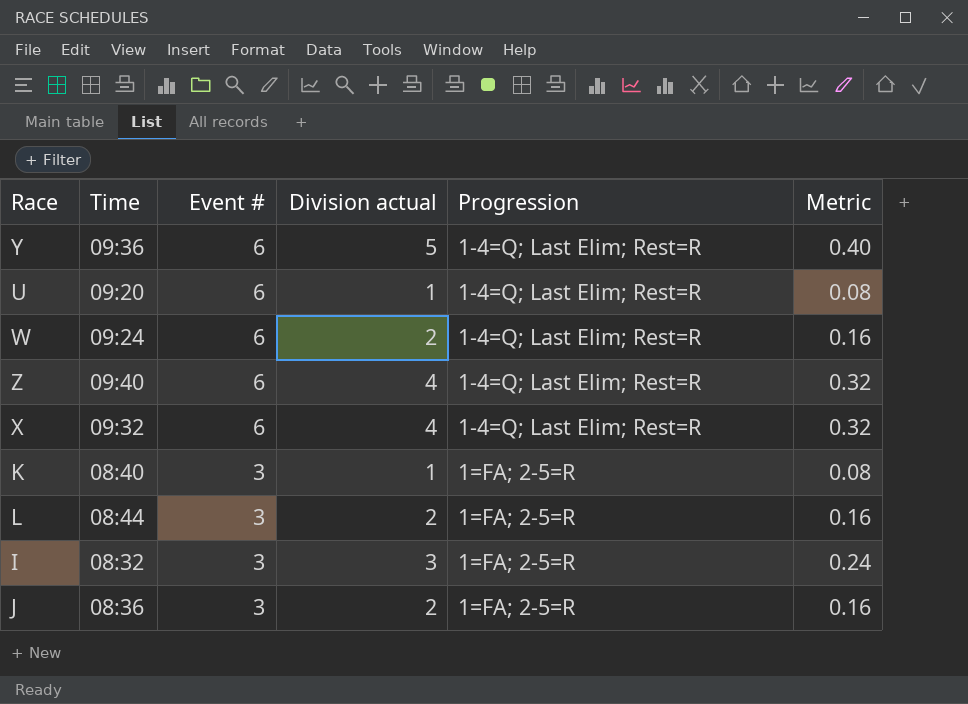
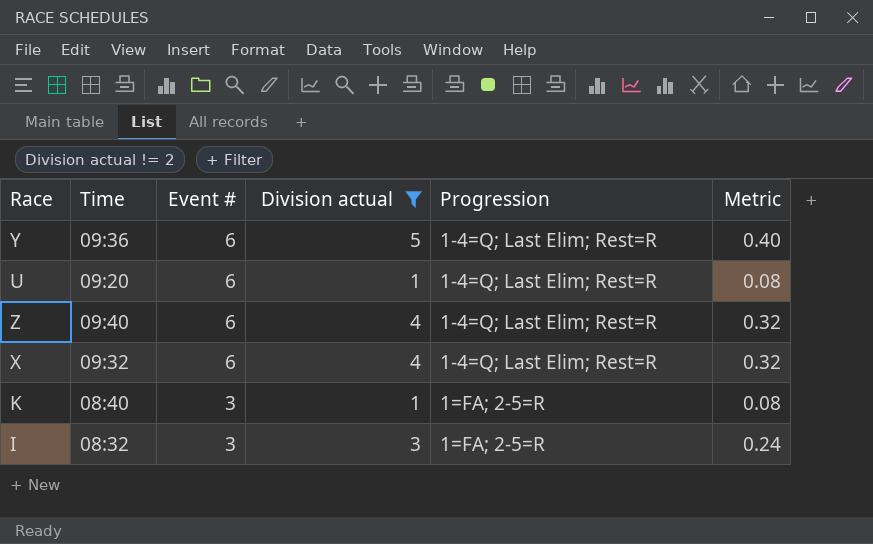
filter: none -> Division actual != 2

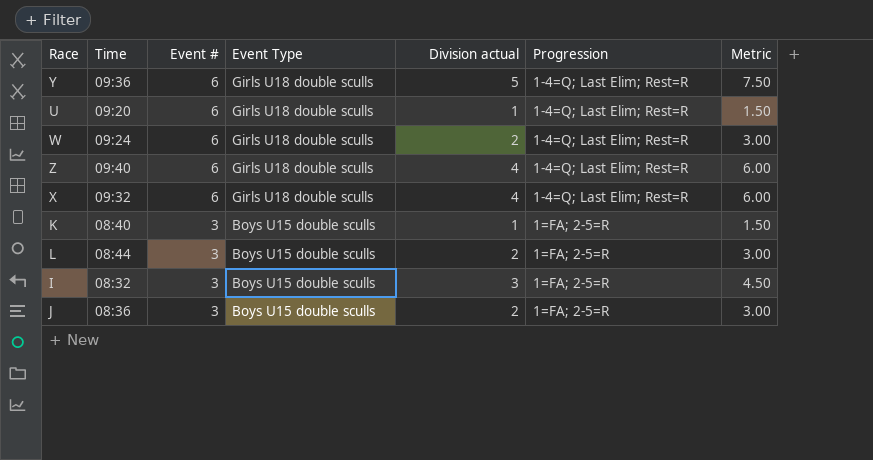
filter: Division actual != 2 -> none
column Event Type | position: none -> 4
column Metric | formula: [Division actual] * 0.08 -> [Division actual] * 1.5

